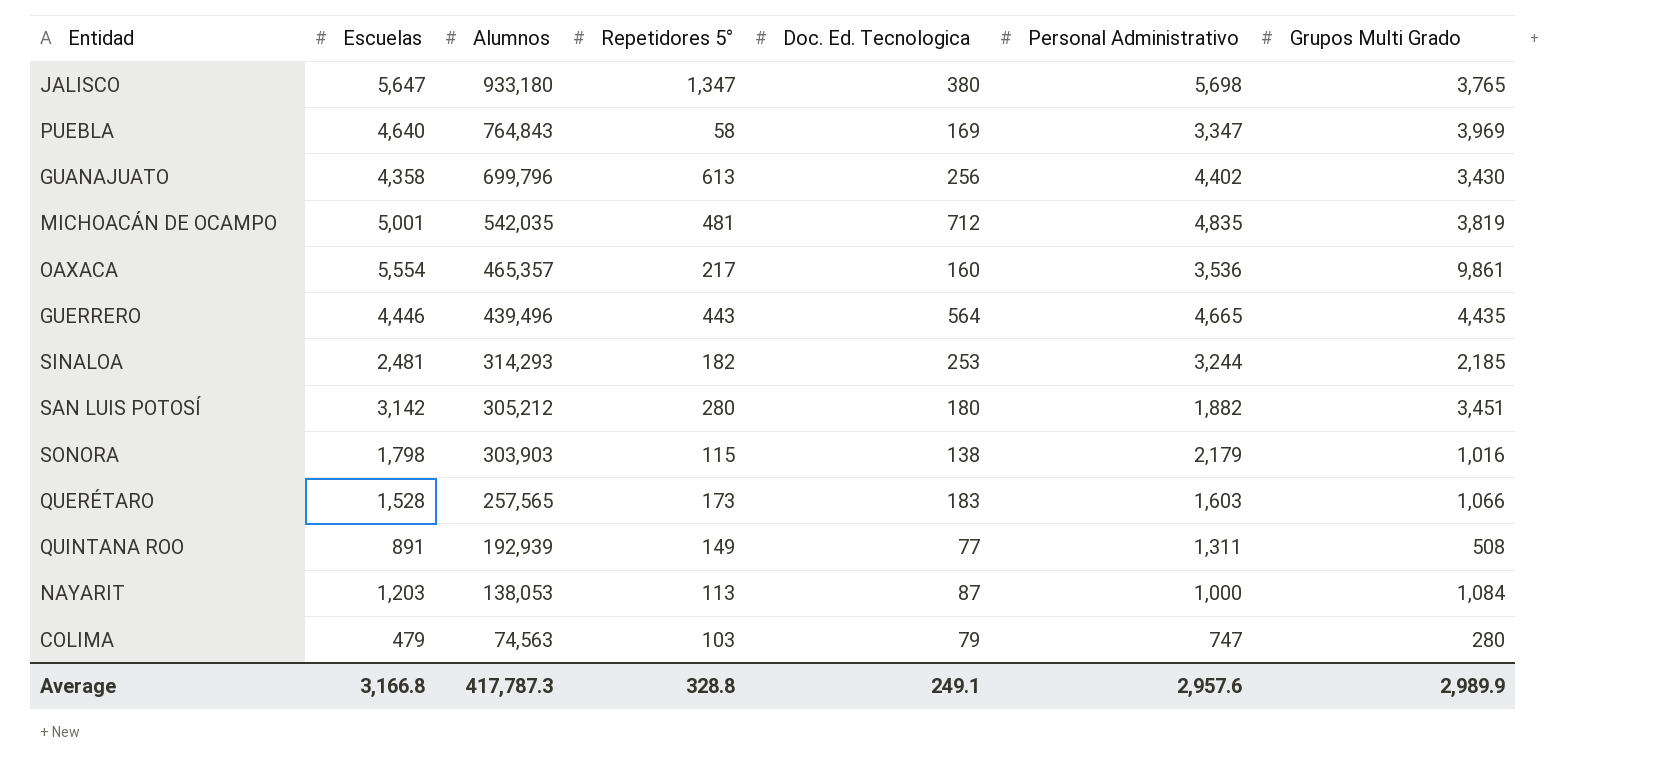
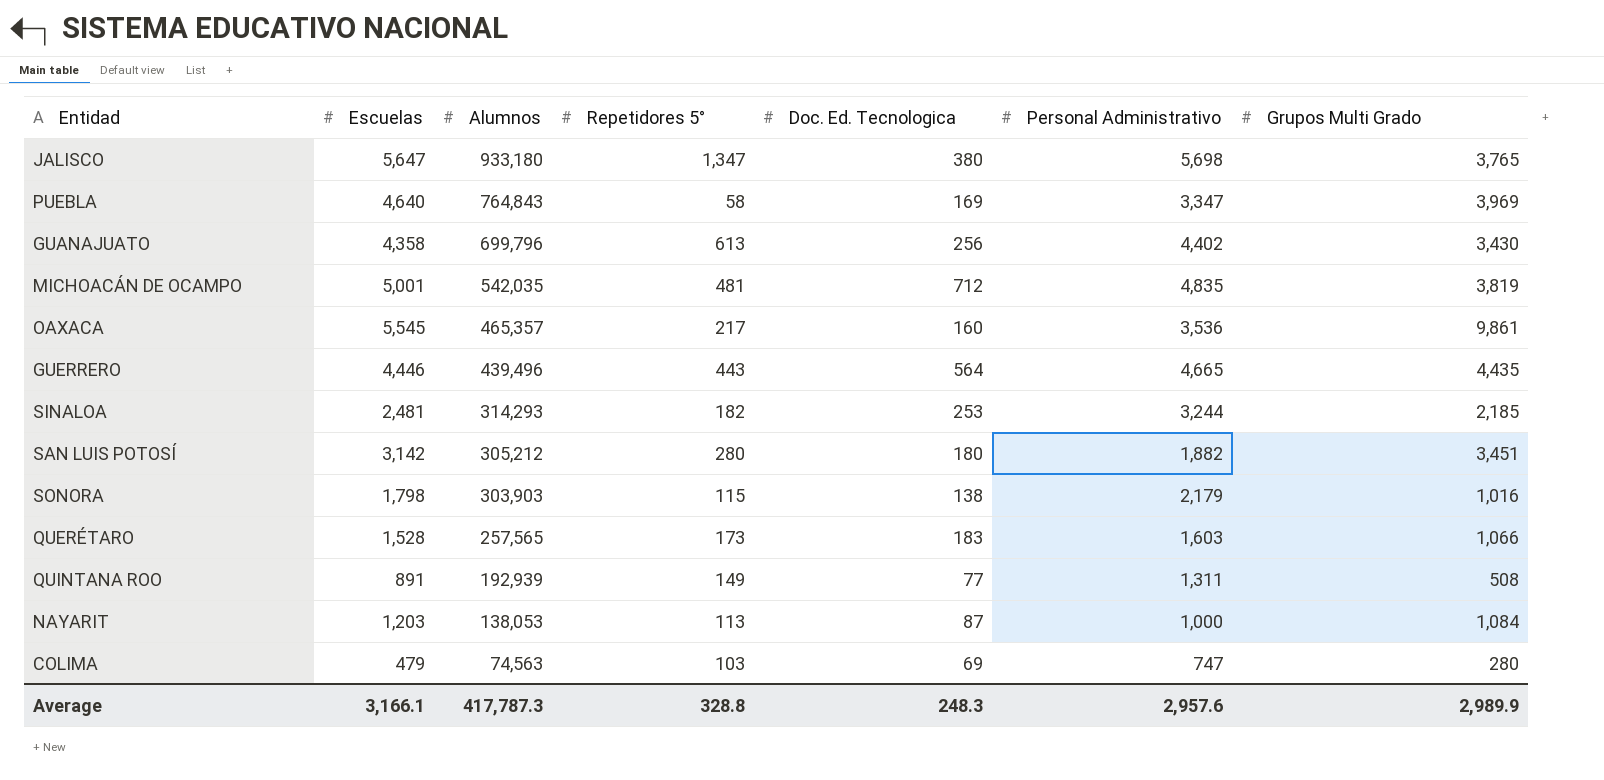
OAXACA | Escuelas: 5,554 -> 5,545
COLIMA | Doc. Ed. Tecnologica: 79 -> 69
Average | Escuelas: 3,166.8 -> 3,166.1
Average | Doc. Ed. Tecnologica: 249.1 -> 248.3

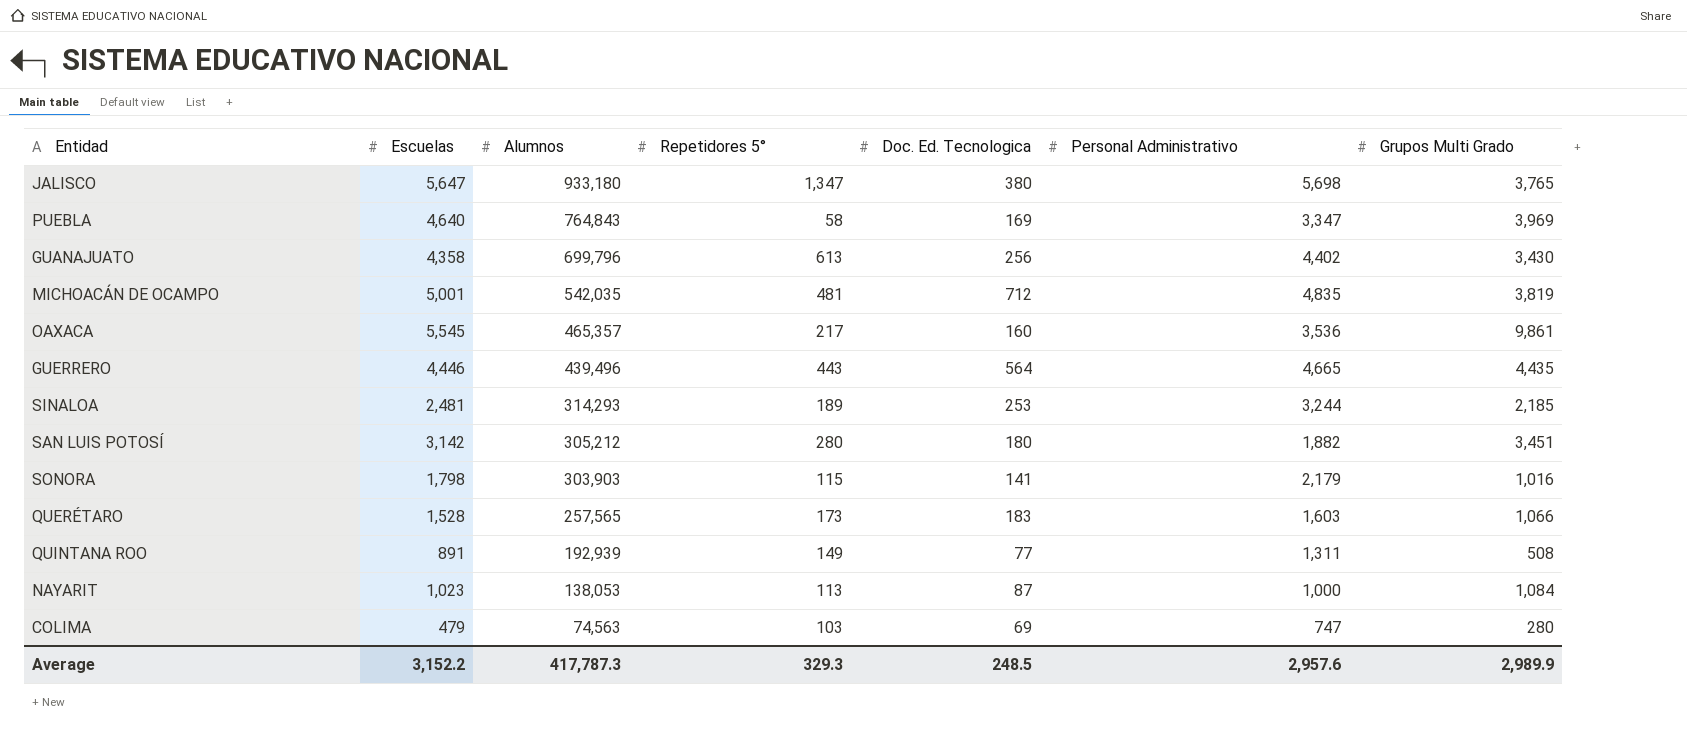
SINALOA | Repetidores 5°: 182 -> 189
SONORA | Doc. Ed. Tecnologica: 138 -> 141
NAYARIT | Escuelas: 1,203 -> 1,023
Average | Escuelas: 3,166.1 -> 3,152.2
Average | Repetidores 5°: 328.8 -> 329.3
Average | Doc. Ed. Tecnologica: 248.3 -> 248.5

